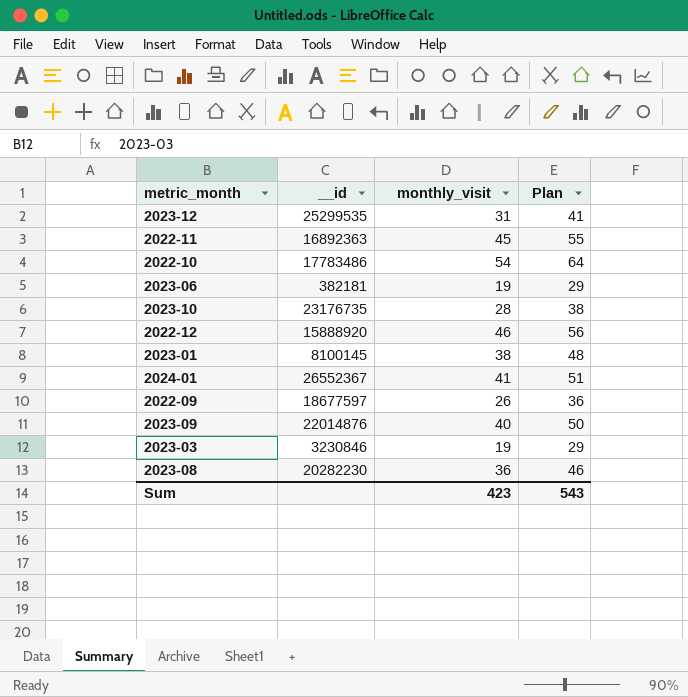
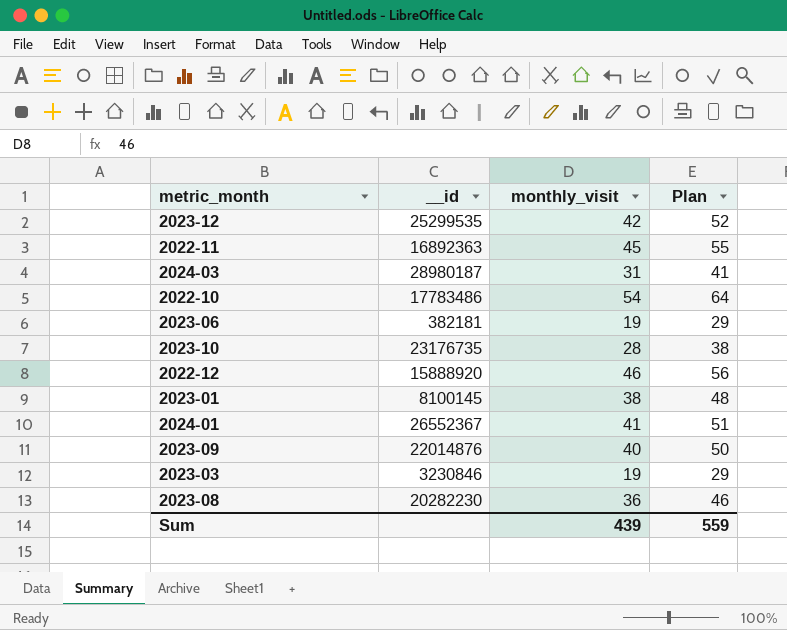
row 2022-09: 18677597 | 26 | 36 -> none
2023-12 | monthly_visit: 31 -> 42
2023-12 | Plan: 41 -> 52
row 2024-03: none -> 28980187 | 31 | 41
Sum | monthly_visit: 423 -> 439
Sum | Plan: 543 -> 559

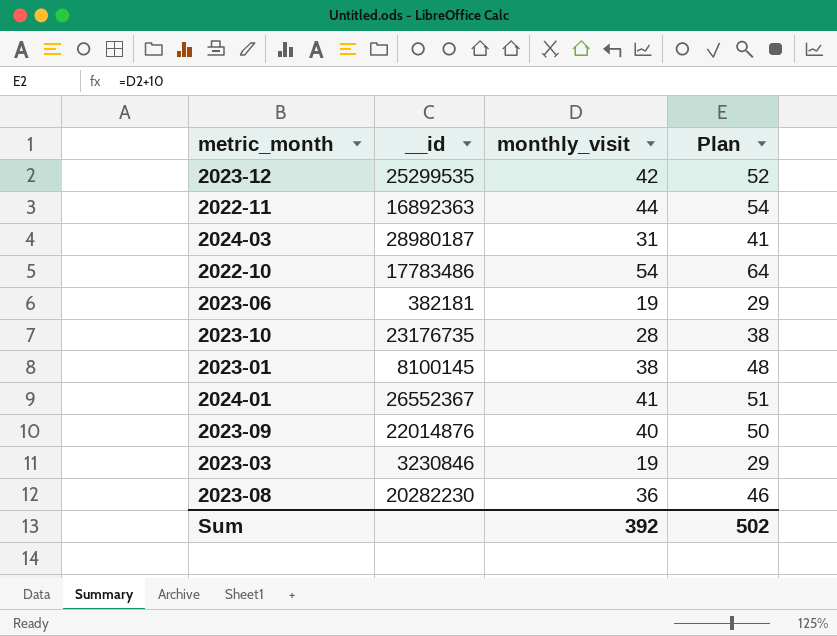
row 2022-12: 15888920 | 46 | 56 -> none
2022-11 | monthly_visit: 45 -> 44
2022-11 | Plan: 55 -> 54
Sum | monthly_visit: 439 -> 392
Sum | Plan: 559 -> 502

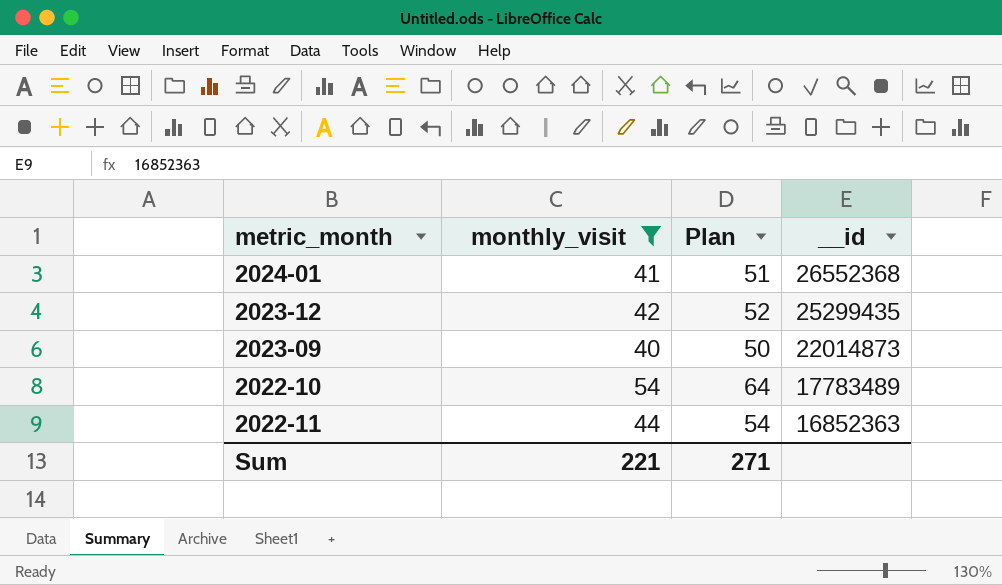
filter: none -> monthly_visit >= 40
row order: none -> __id descending
column __id | position: 2 -> 4
2024-01 | __id: 26552367 -> 26552368
2023-12 | __id: 25299535 -> 25299435
2023-09 | __id: 22014876 -> 22014873
2022-10 | __id: 17783486 -> 17783489
2022-11 | __id: 16892363 -> 16852363
Sum | monthly_visit: 392 -> 221
Sum | Plan: 502 -> 271

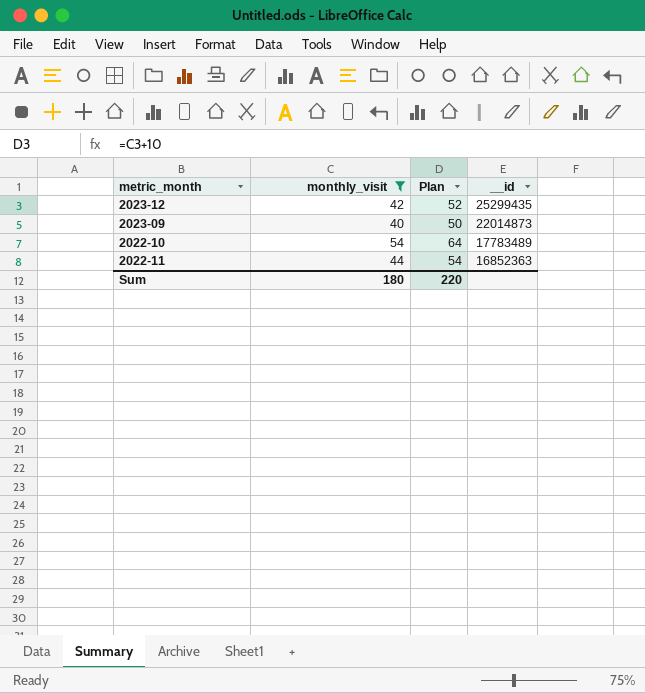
row 2024-01: 41 | 51 | 26552368 -> none
Sum | monthly_visit: 221 -> 180
Sum | Plan: 271 -> 220

